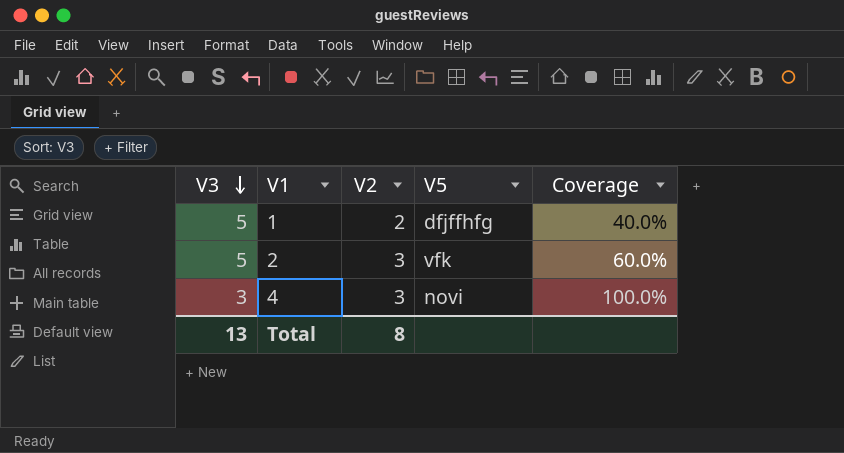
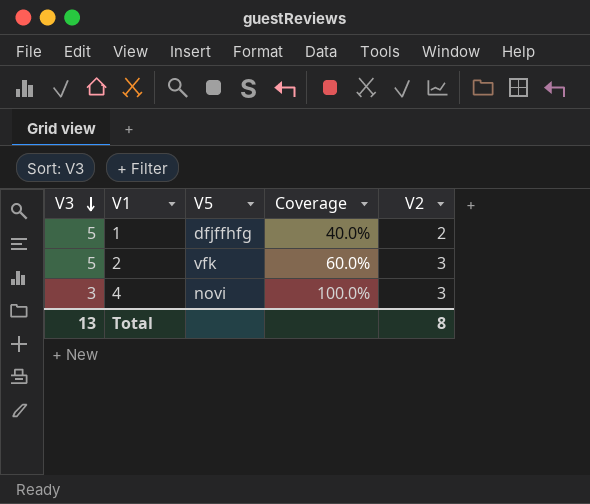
column V2 | position: 3 -> 5

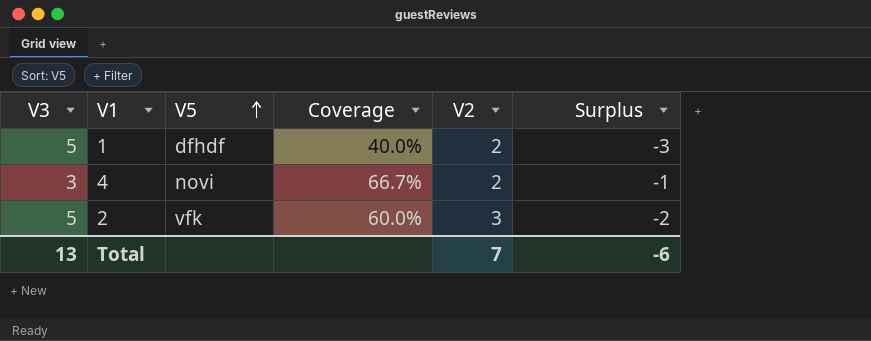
row order: V3 descending -> V5 ascending
column Surplus | formula: none -> [V2] - [V3]
1 | V5: dfjffhfg -> dfhdf
4 | Coverage: 100.0% -> 66.7%
4 | V2: 3 -> 2
Total | V2: 8 -> 7

